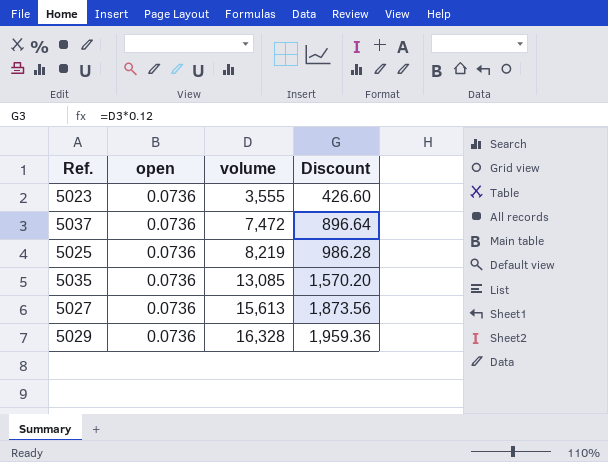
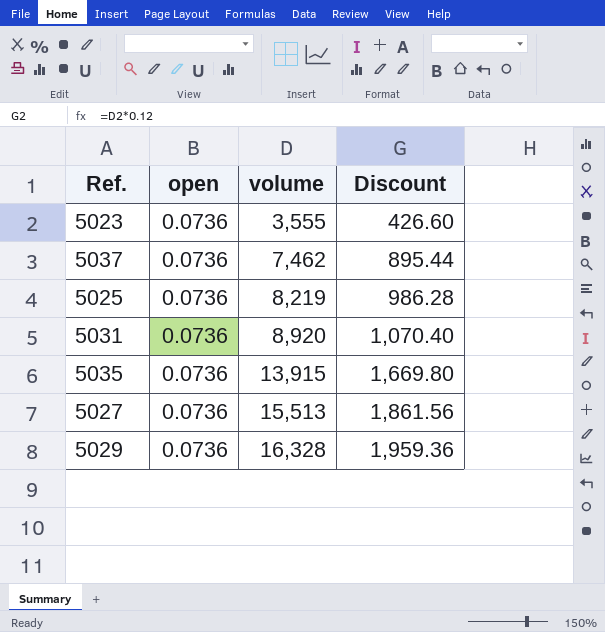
5037 | volume: 7,472 -> 7,462
5037 | Discount: 896.64 -> 895.44
row 5031: none -> 0.0736 | 8,920 | 1,070.40
5035 | volume: 13,085 -> 13,915
5035 | Discount: 1,570.20 -> 1,669.80
5027 | volume: 15,613 -> 15,513
5027 | Discount: 1,873.56 -> 1,861.56

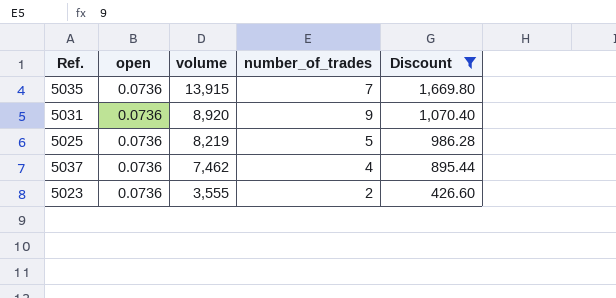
filter: none -> Discount <= 1,669.80
row order: volume ascending -> volume descending
column number_of_trades | position: none -> 4

